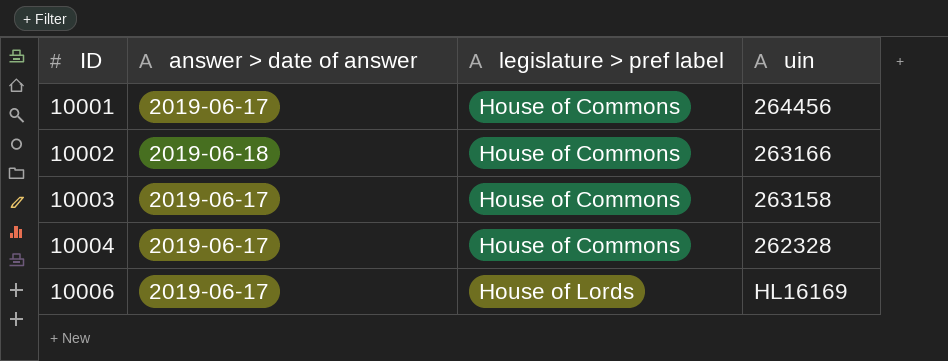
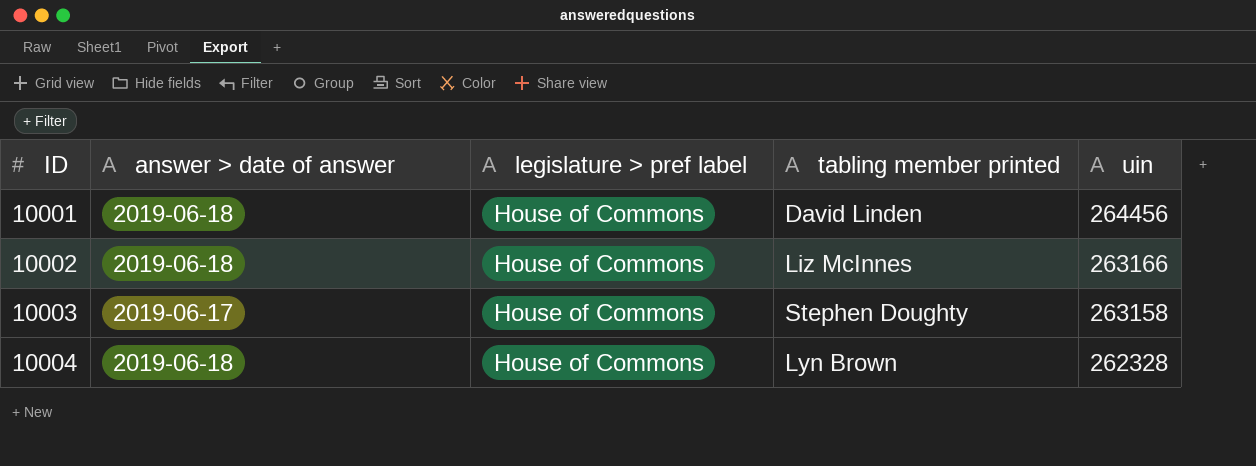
column tabling member printed | position: none -> 4
row 10006: 2019-06-17 | House of Lords | HL16169 -> none
10001 | answer > date of answer: 2019-06-17 -> 2019-06-18
10004 | answer > date of answer: 2019-06-17 -> 2019-06-18

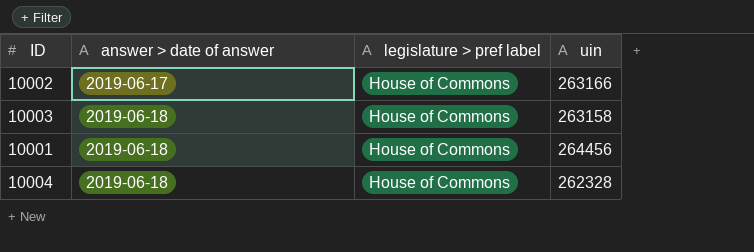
row order: ID ascending -> answer > date of answer ascending
column tabling member printed | position: 4 -> none
10002 | answer > date of answer: 2019-06-18 -> 2019-06-17
10003 | answer > date of answer: 2019-06-17 -> 2019-06-18

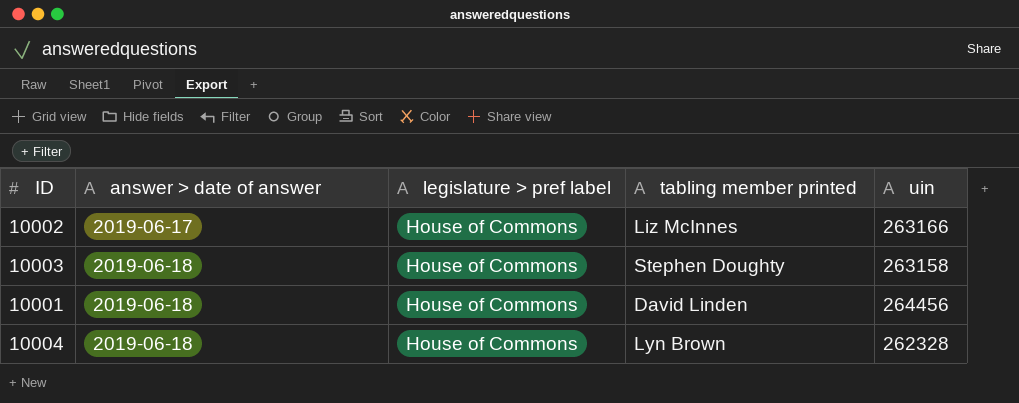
column tabling member printed | position: none -> 4

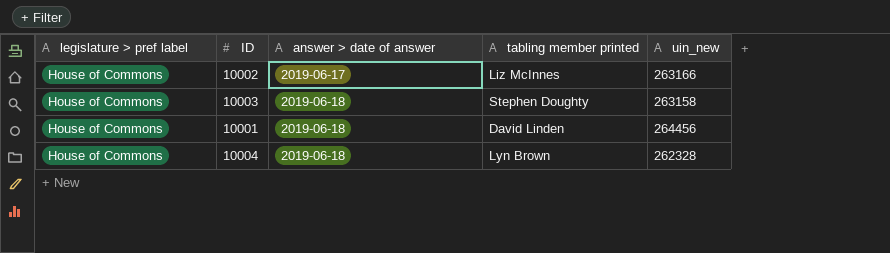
column legislature > pref label | position: 3 -> 1
column name: uin -> uin_new

